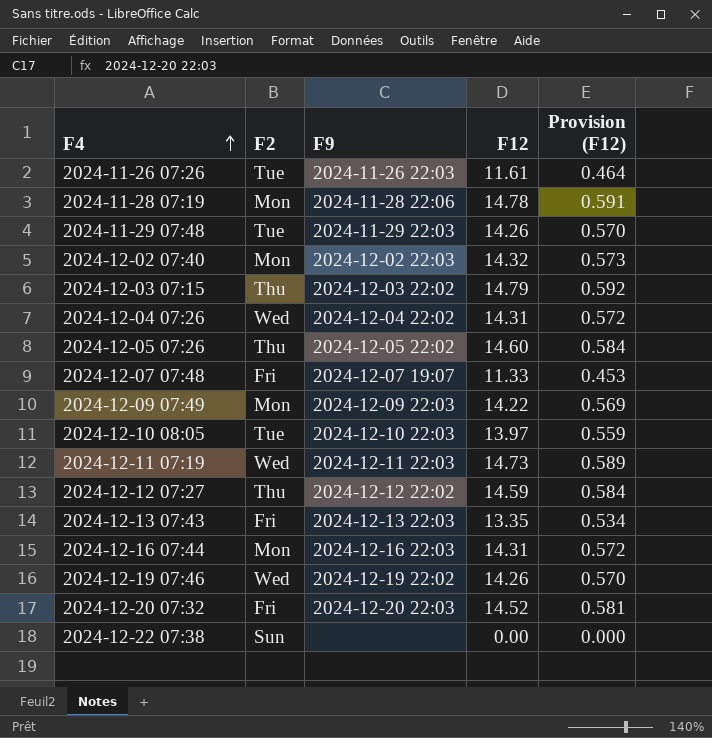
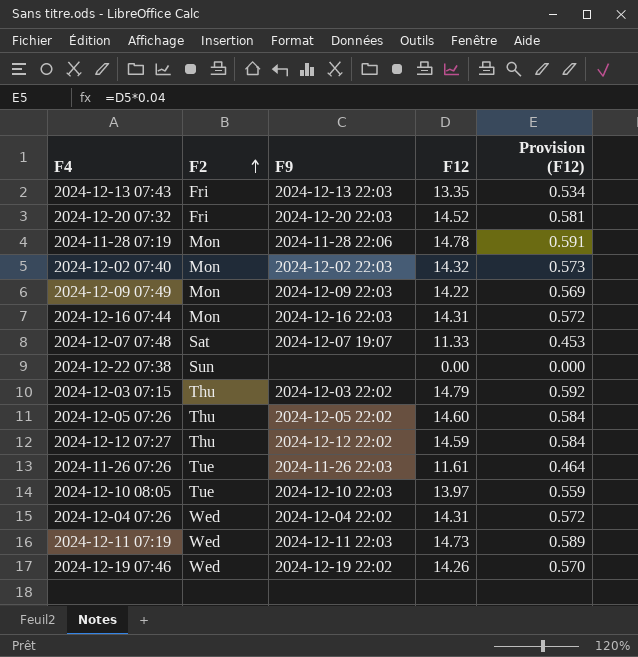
row order: F4 ascending -> F2 ascending
row 2024-11-29 07:48: Tue | 2024-11-29 22:03 | 14.26 | 0.570 -> none
2024-12-07 07:48 | F2: Fri -> Sat

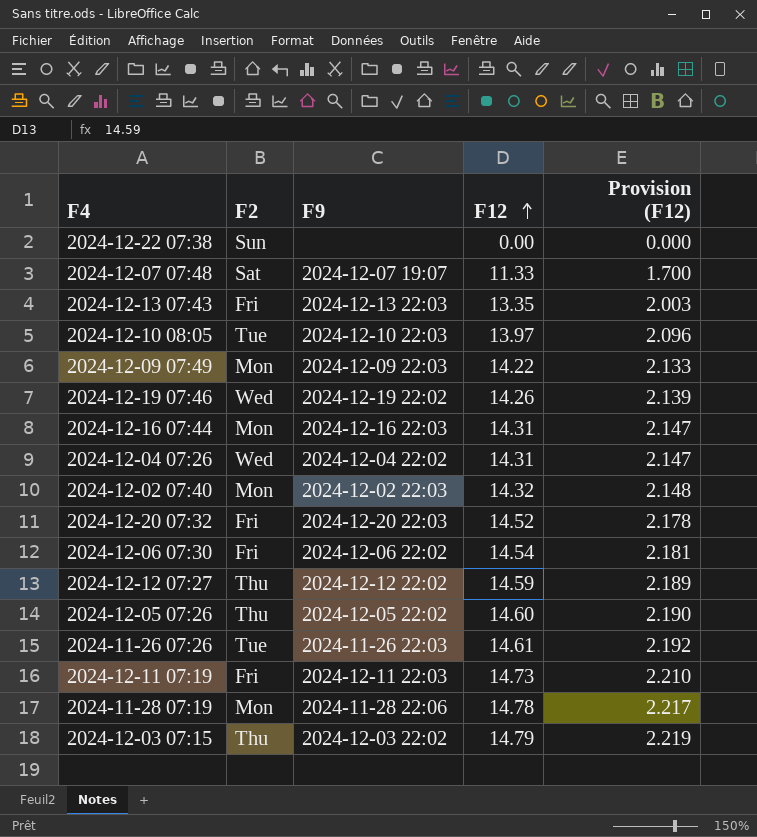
row order: F2 ascending -> F12 ascending
column Provision (F12) | formula: [F12] * 0.04 -> [F12] * 0.15
row 2024-12-06 07:30: none -> Fri | 2024-12-06 22:02 | 14.54 | 2.181
2024-11-26 07:26 | F12: 11.61 -> 14.61
2024-12-11 07:19 | F2: Wed -> Fri

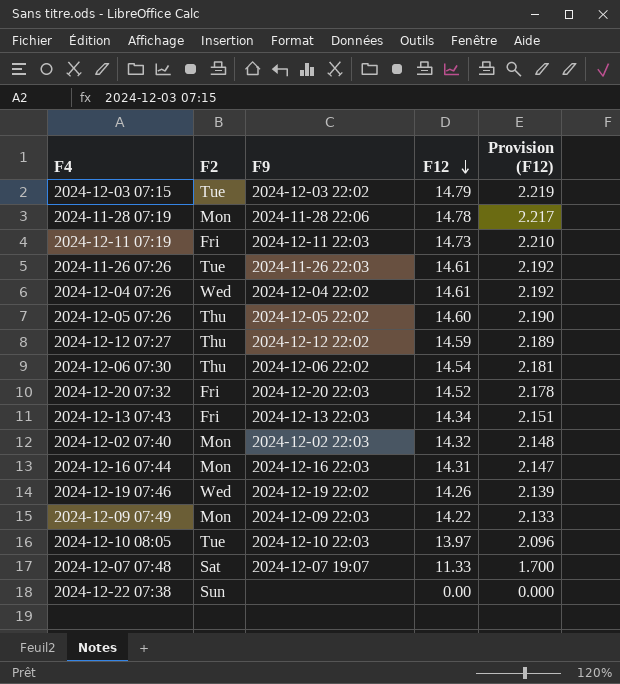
row order: F12 ascending -> F12 descending
2024-12-03 07:15 | F2: Thu -> Tue
2024-12-04 07:26 | F12: 14.31 -> 14.61
2024-12-04 07:26 | Provision (F12): 2.147 -> 2.192
2024-12-06 07:30 | F2: Fri -> Thu
2024-12-13 07:43 | F12: 13.35 -> 14.34
2024-12-13 07:43 | Provision (F12): 2.003 -> 2.151

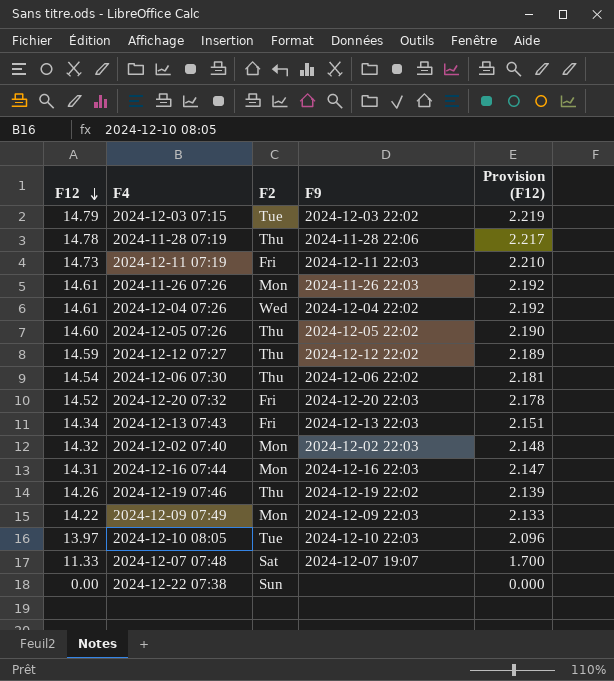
column F12 | position: 4 -> 1
2024-11-28 07:19 | F2: Mon -> Thu
2024-11-26 07:26 | F2: Tue -> Mon
2024-12-19 07:46 | F2: Wed -> Thu

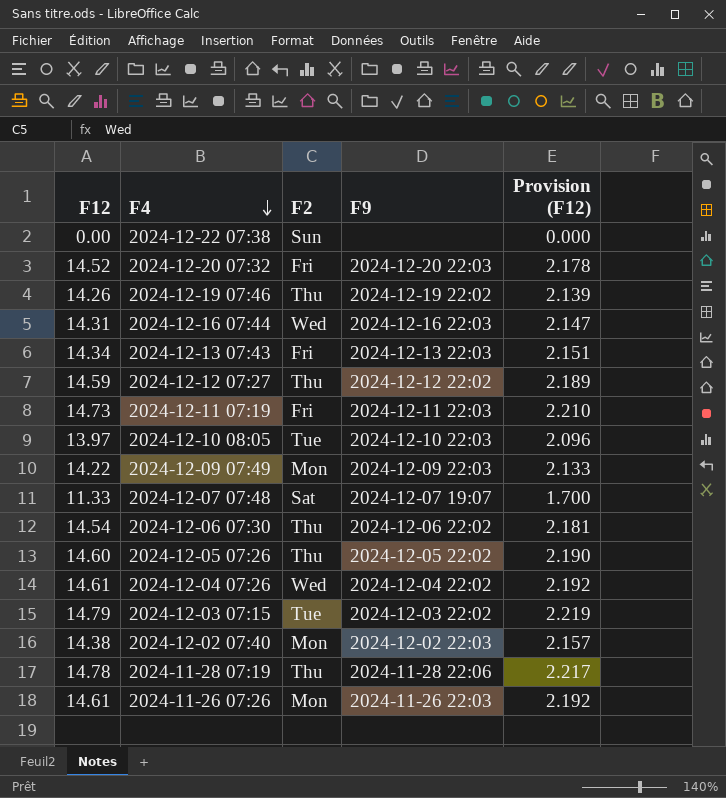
row order: F12 descending -> F4 descending
2024-12-16 07:44 | F2: Mon -> Wed
2024-12-02 07:40 | F12: 14.32 -> 14.38
2024-12-02 07:40 | Provision (F12): 2.148 -> 2.157

